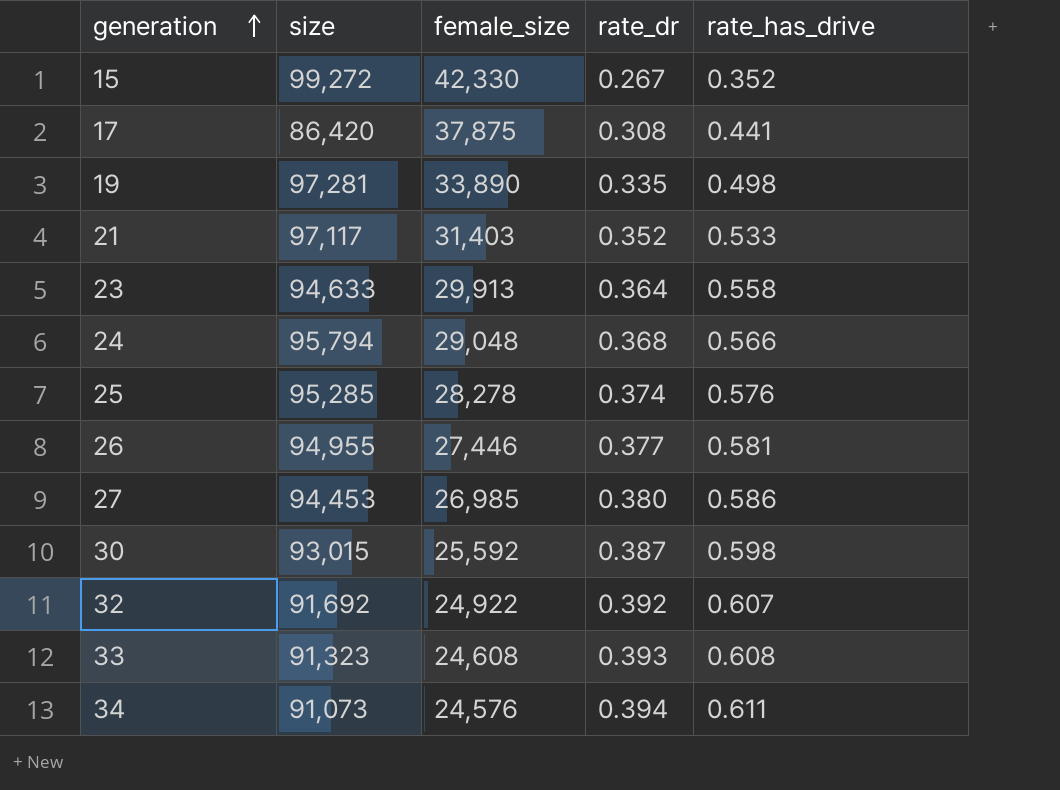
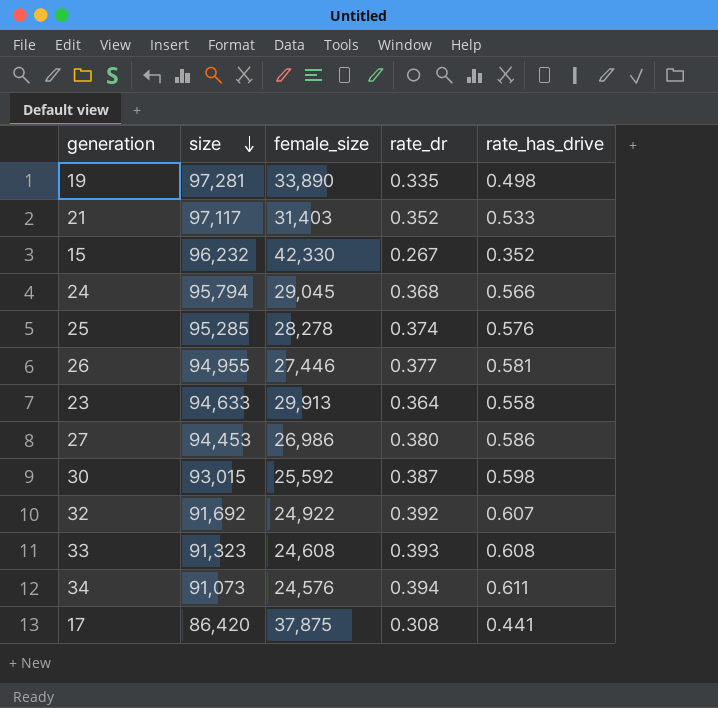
row order: generation ascending -> size descending
15 | size: 99,272 -> 96,232
24 | female_size: 29,048 -> 29,045
27 | female_size: 26,985 -> 26,986

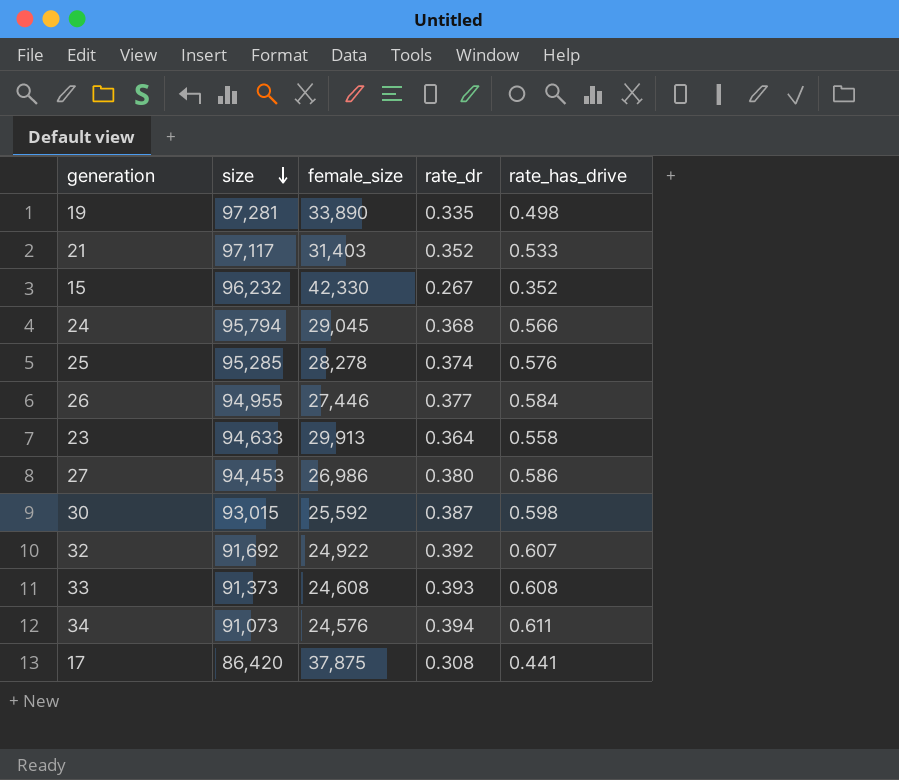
26 | rate_has_drive: 0.581 -> 0.584
33 | size: 91,323 -> 91,373

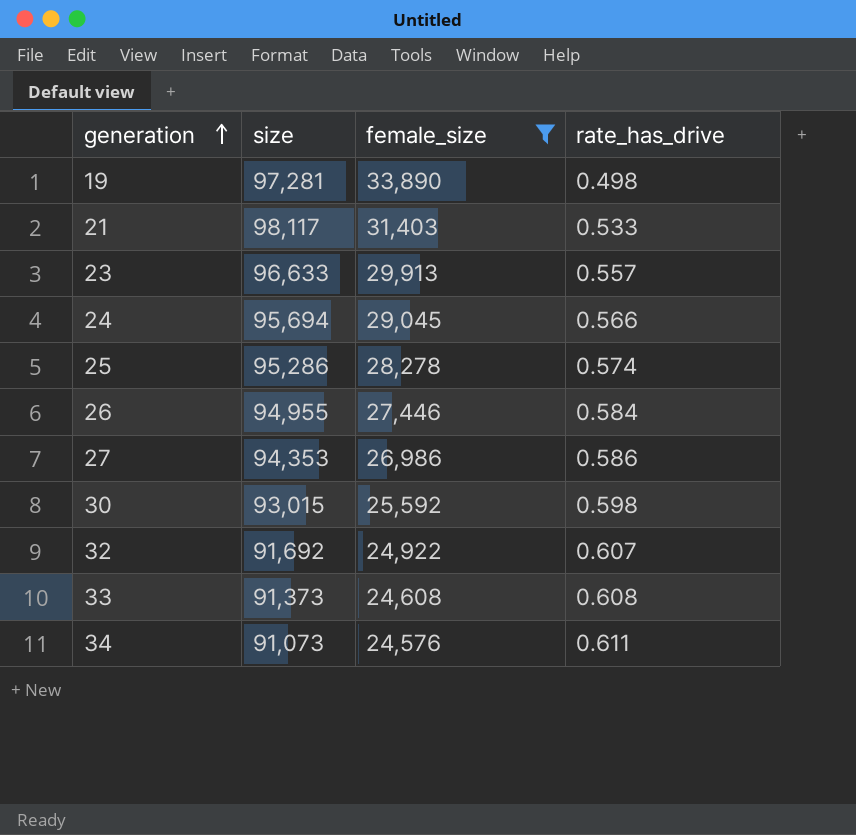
filter: none -> female_size <= 33,890
row order: size descending -> generation ascending
column rate_dr | position: 4 -> none
21 | size: 97,117 -> 98,117
23 | size: 94,633 -> 96,633
23 | rate_has_drive: 0.558 -> 0.557
24 | size: 95,794 -> 95,694
25 | size: 95,285 -> 95,286
25 | rate_has_drive: 0.576 -> 0.574
27 | size: 94,453 -> 94,353

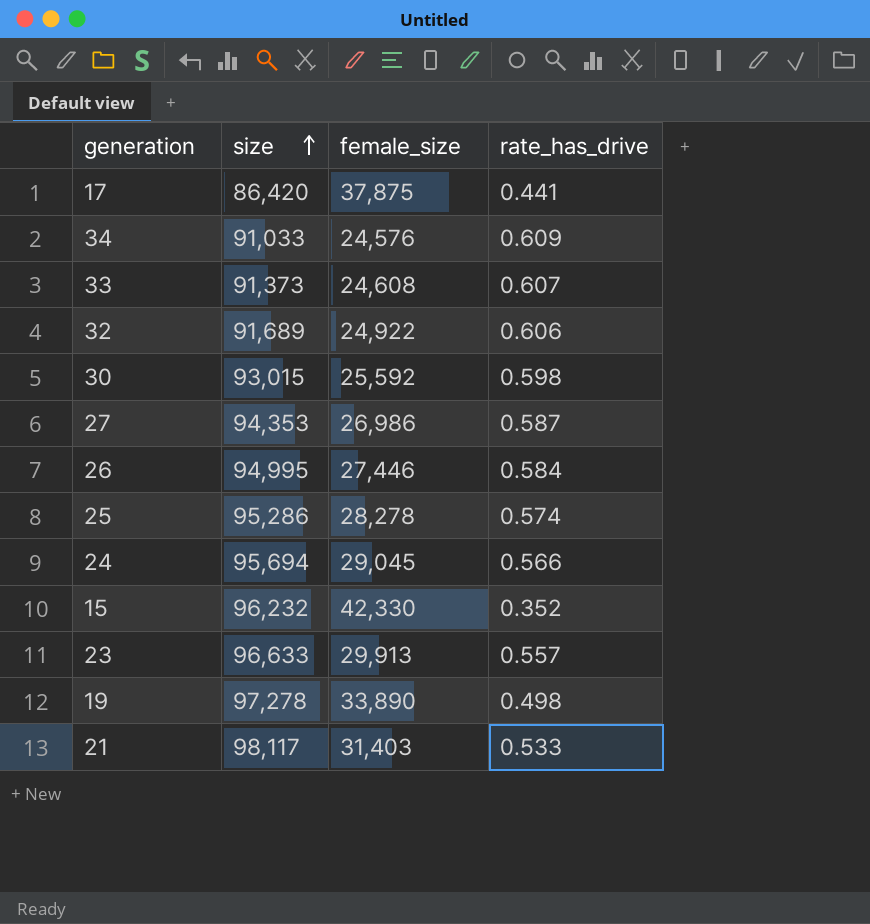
filter: female_size <= 33,890 -> none
row order: generation ascending -> size ascending
34 | size: 91,073 -> 91,033
34 | rate_has_drive: 0.611 -> 0.609
33 | rate_has_drive: 0.608 -> 0.607
32 | size: 91,692 -> 91,689
32 | rate_has_drive: 0.607 -> 0.606
27 | rate_has_drive: 0.586 -> 0.587
26 | size: 94,955 -> 94,995
19 | size: 97,281 -> 97,278

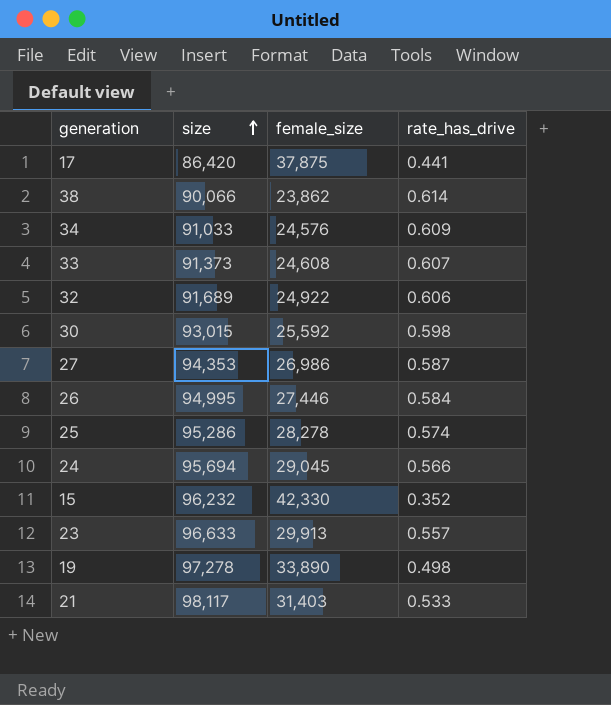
row 38: none -> 90,066 | 23,862 | 0.614

